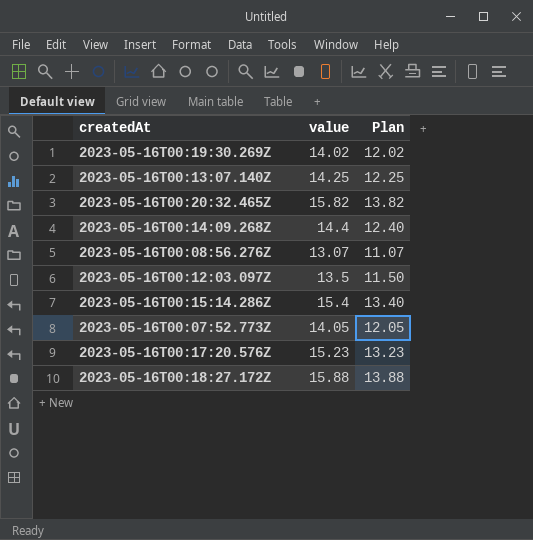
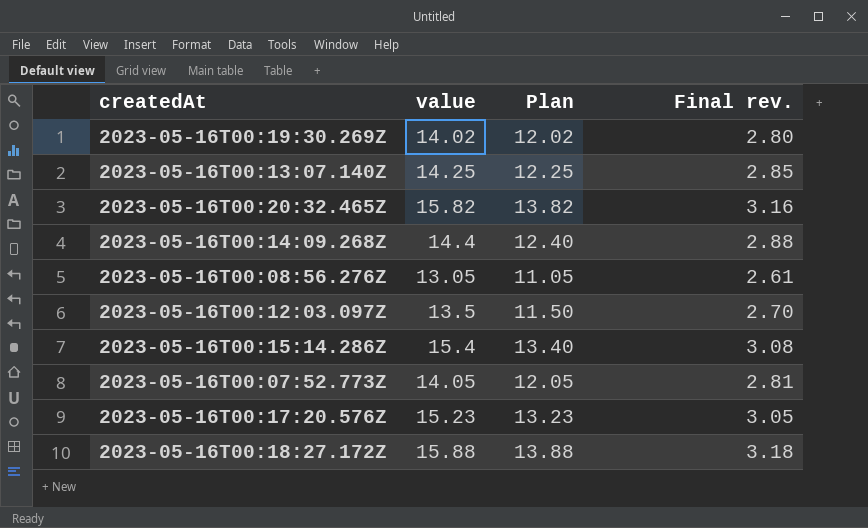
column Final rev. | formula: none -> [value] * 0.2
2023-05-16T00:08:56.276Z | value: 13.07 -> 13.05
2023-05-16T00:08:56.276Z | Plan: 11.07 -> 11.05

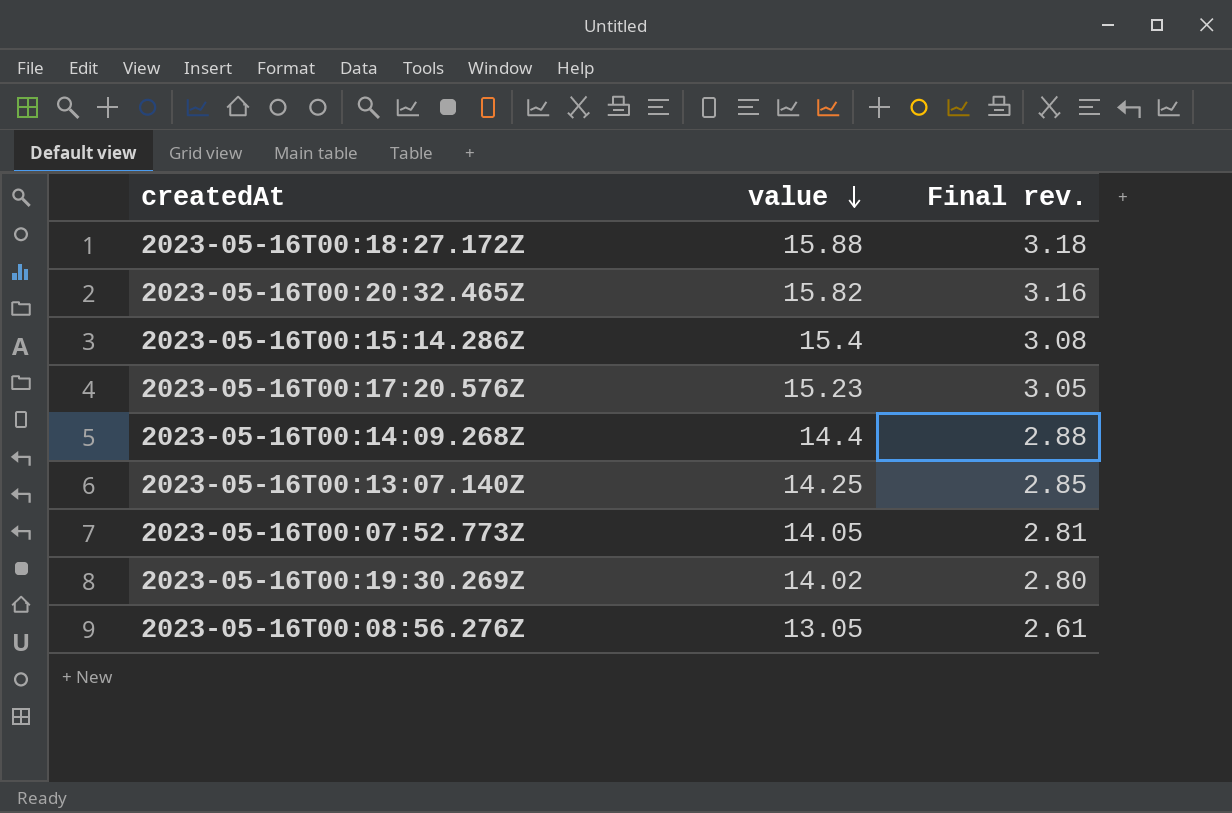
row order: none -> value descending
column Plan | formula: [value] - 2 -> none
row 2023-05-16T00:12:03.097Z: 13.5 | 11.50 | 2.70 -> none

